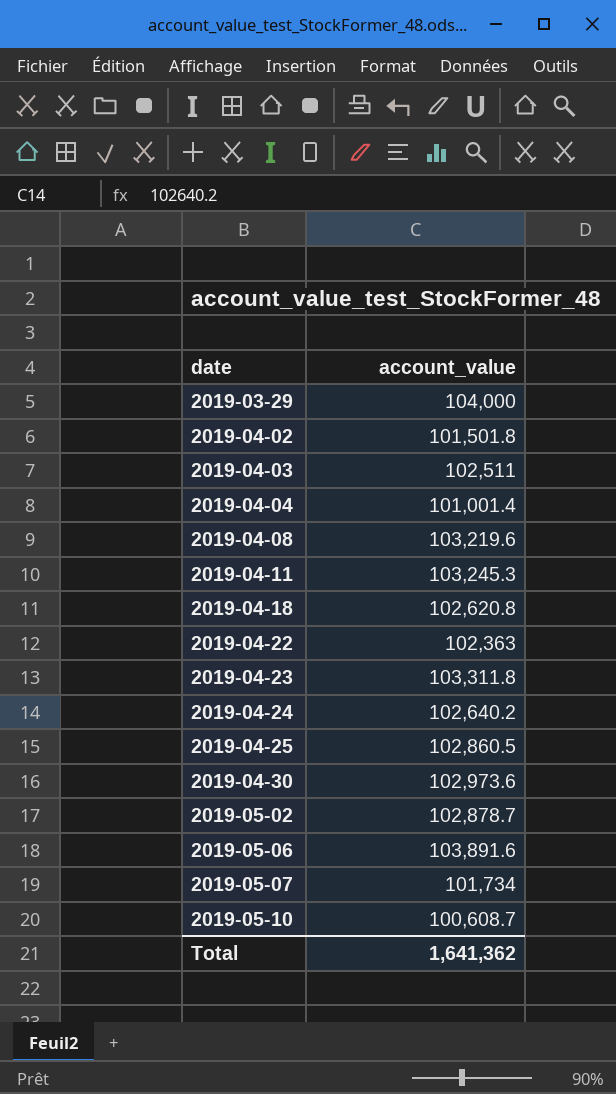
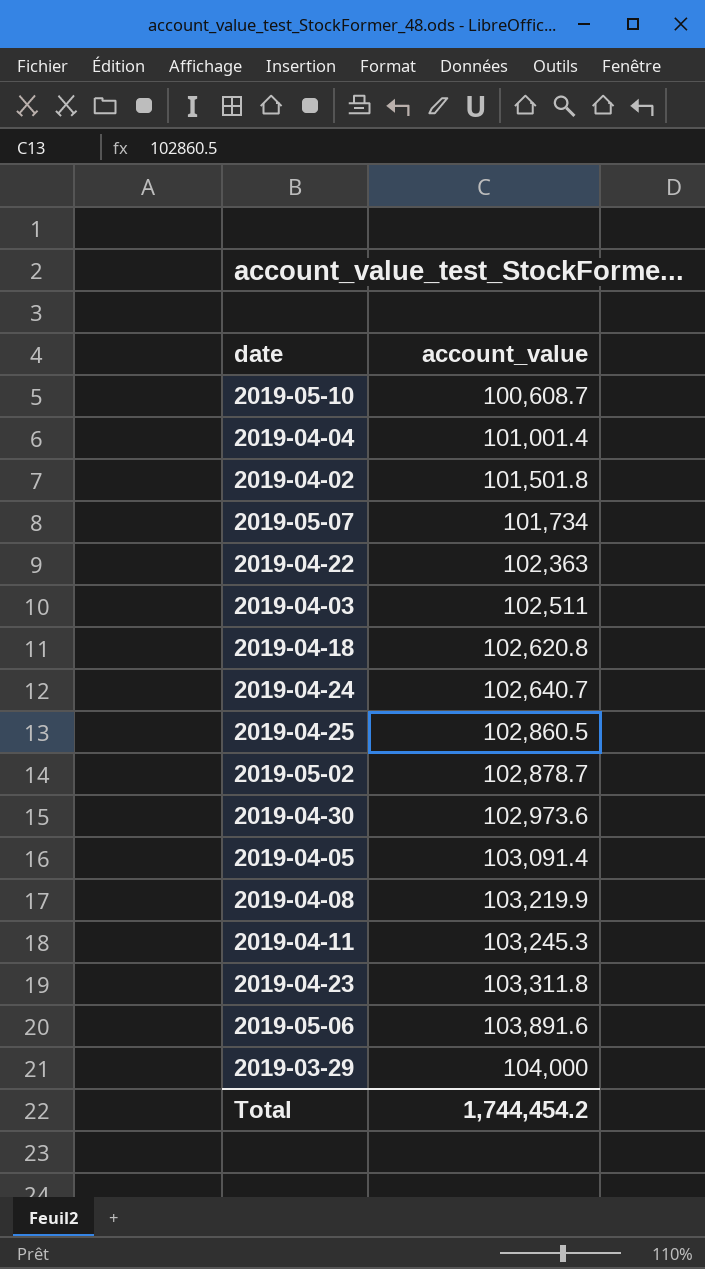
row order: date ascending -> account_value ascending
2019-04-24 | account_value: 102,640.2 -> 102,640.7
row 2019-04-05: none -> 103,091.4
2019-04-08 | account_value: 103,219.6 -> 103,219.9
Total | account_value: 1,641,362 -> 1,744,454.2

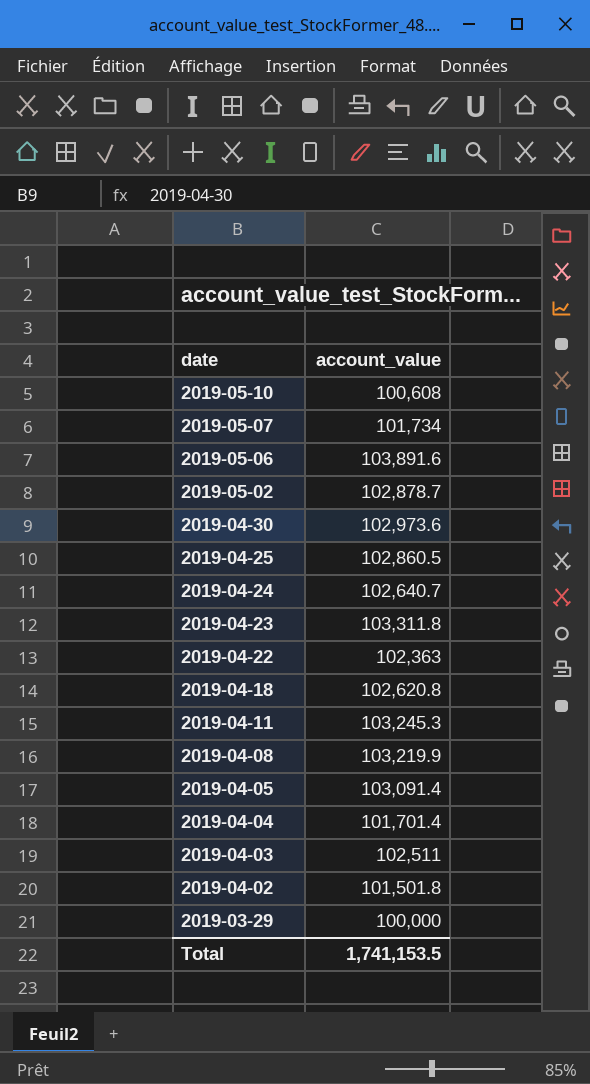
row order: account_value ascending -> date descending
2019-05-10 | account_value: 100,608.7 -> 100,608
2019-04-04 | account_value: 101,001.4 -> 101,701.4
2019-03-29 | account_value: 104,000 -> 100,000
Total | account_value: 1,744,454.2 -> 1,741,153.5

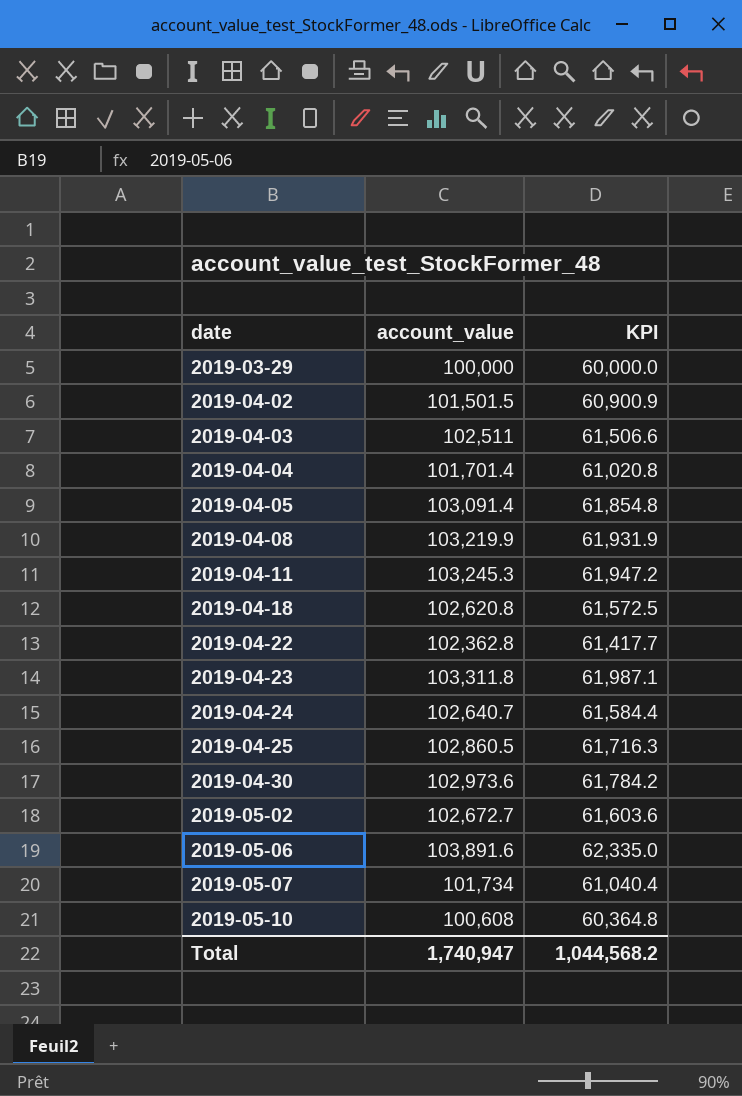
row order: date descending -> date ascending
column KPI | formula: none -> [account_value] * 0.6
2019-04-02 | account_value: 101,501.8 -> 101,501.5
2019-04-22 | account_value: 102,363 -> 102,362.8
2019-05-02 | account_value: 102,878.7 -> 102,672.7
Total | account_value: 1,741,153.5 -> 1,740,947

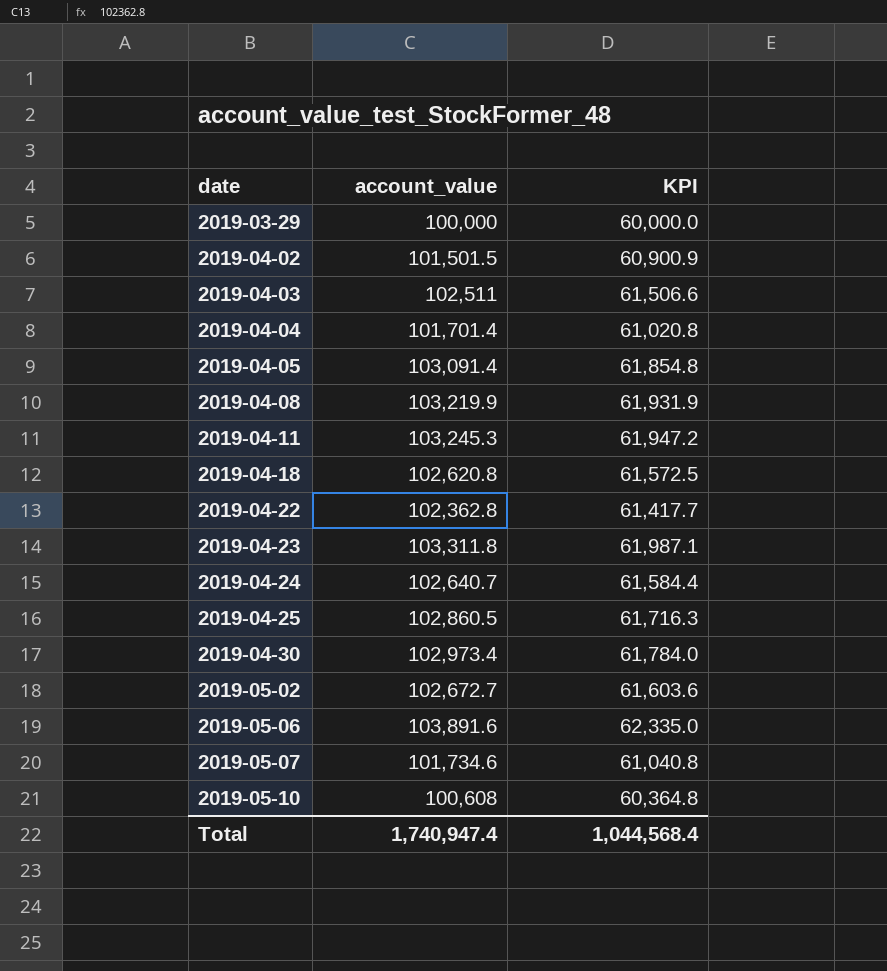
2019-04-30 | account_value: 102,973.6 -> 102,973.4
2019-04-30 | KPI: 61,784.2 -> 61,784.0
2019-05-07 | account_value: 101,734 -> 101,734.6
2019-05-07 | KPI: 61,040.4 -> 61,040.8
Total | account_value: 1,740,947 -> 1,740,947.4
Total | KPI: 1,044,568.2 -> 1,044,568.4

